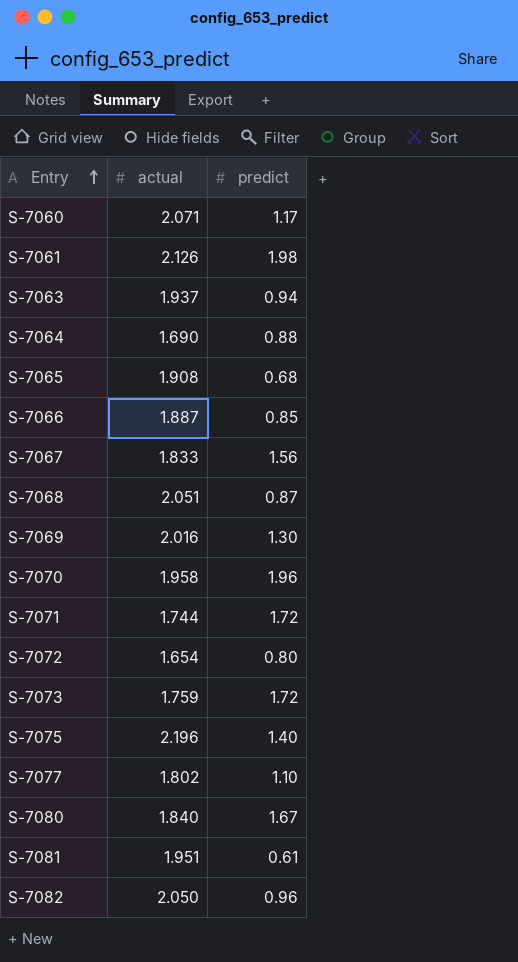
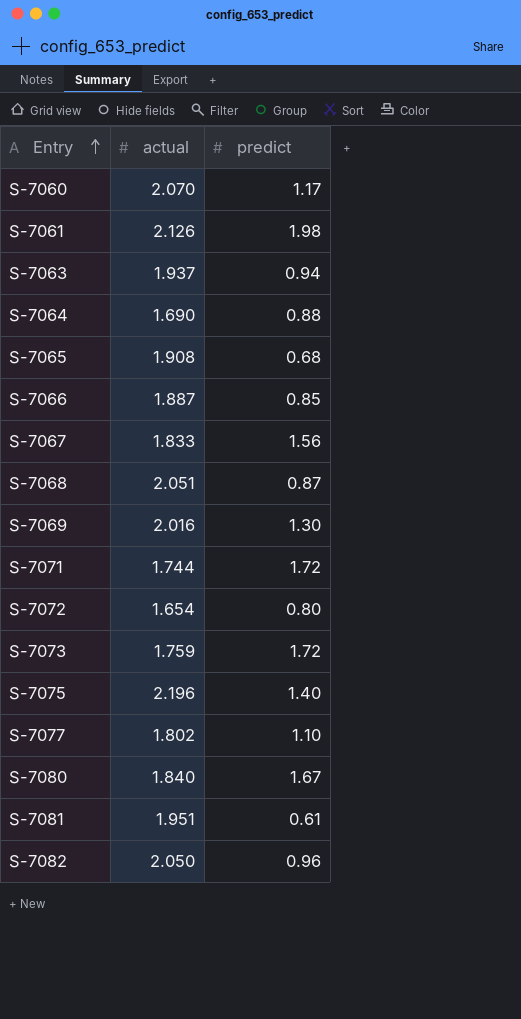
row S-7070: 1.958 | 1.96 -> none
S-7060 | actual: 2.071 -> 2.070

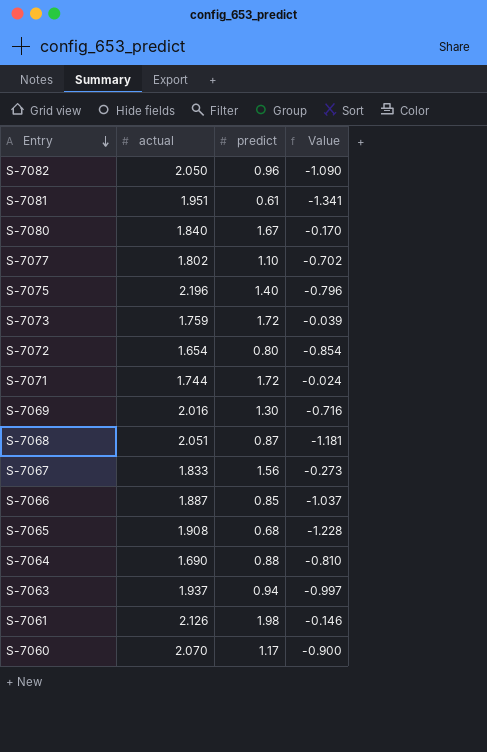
row order: Entry ascending -> Entry descending
column Value | formula: none -> [predict] - [actual]

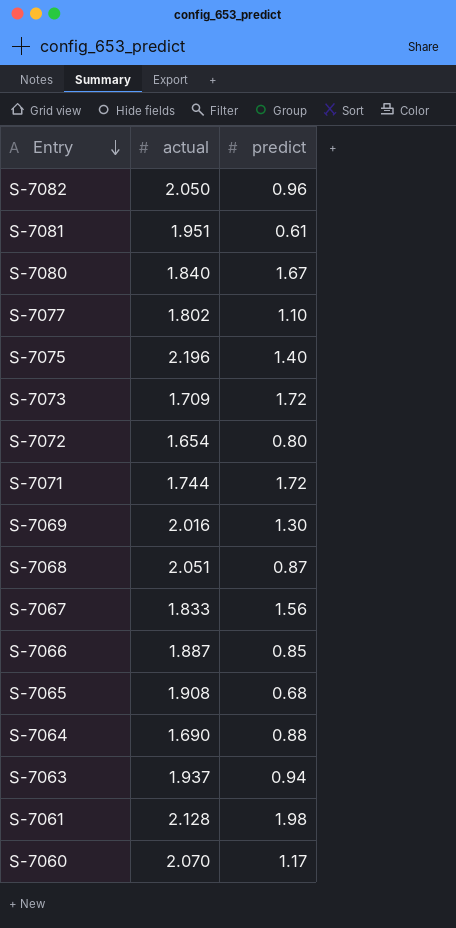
column Value | formula: [predict] - [actual] -> none
S-7073 | actual: 1.759 -> 1.709
S-7061 | actual: 2.126 -> 2.128

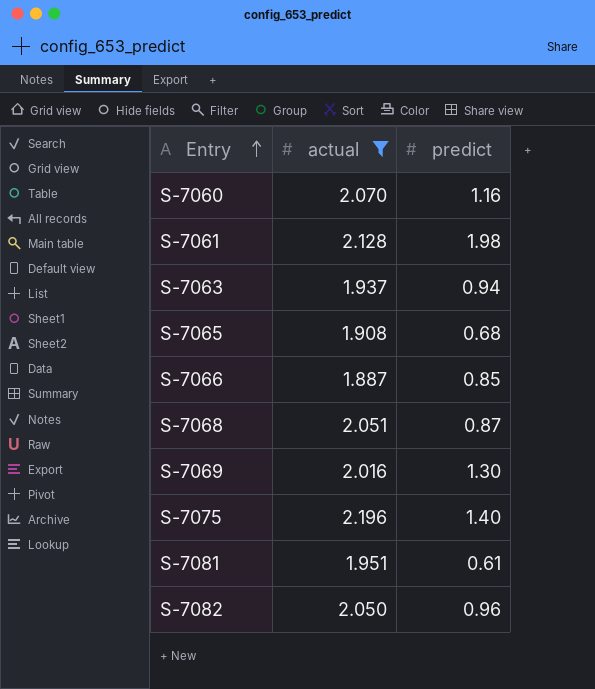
filter: none -> actual >= 1.887
row order: Entry descending -> Entry ascending
S-7060 | predict: 1.17 -> 1.16

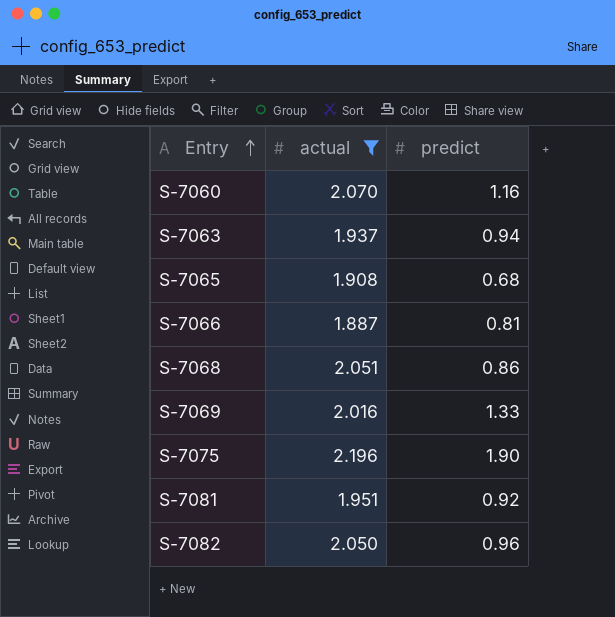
row S-7061: 2.128 | 1.98 -> none
S-7066 | predict: 0.85 -> 0.81
S-7068 | predict: 0.87 -> 0.86
S-7069 | predict: 1.30 -> 1.33
S-7075 | predict: 1.40 -> 1.90
S-7081 | predict: 0.61 -> 0.92

